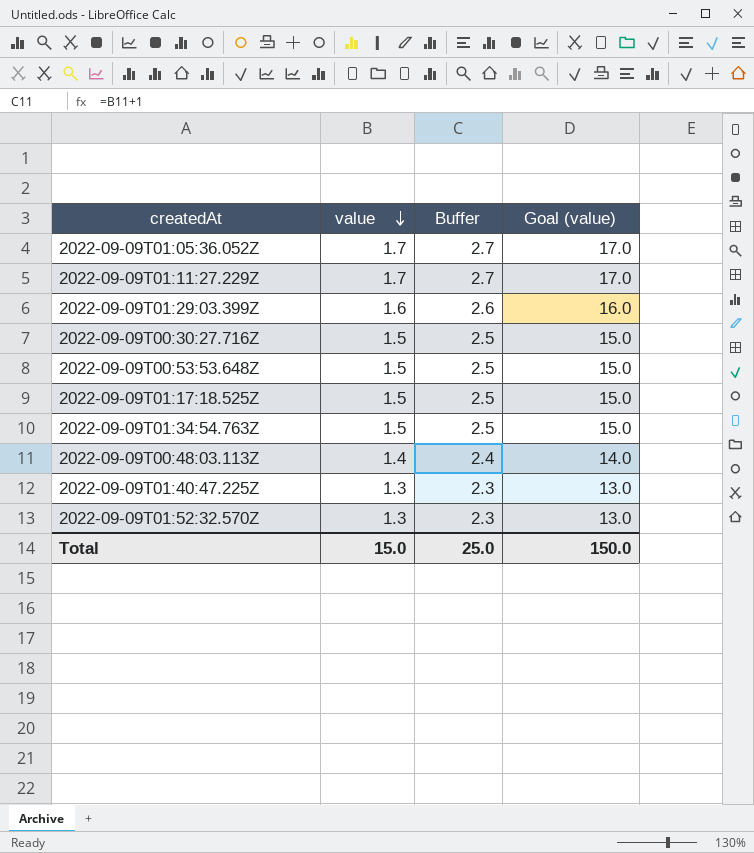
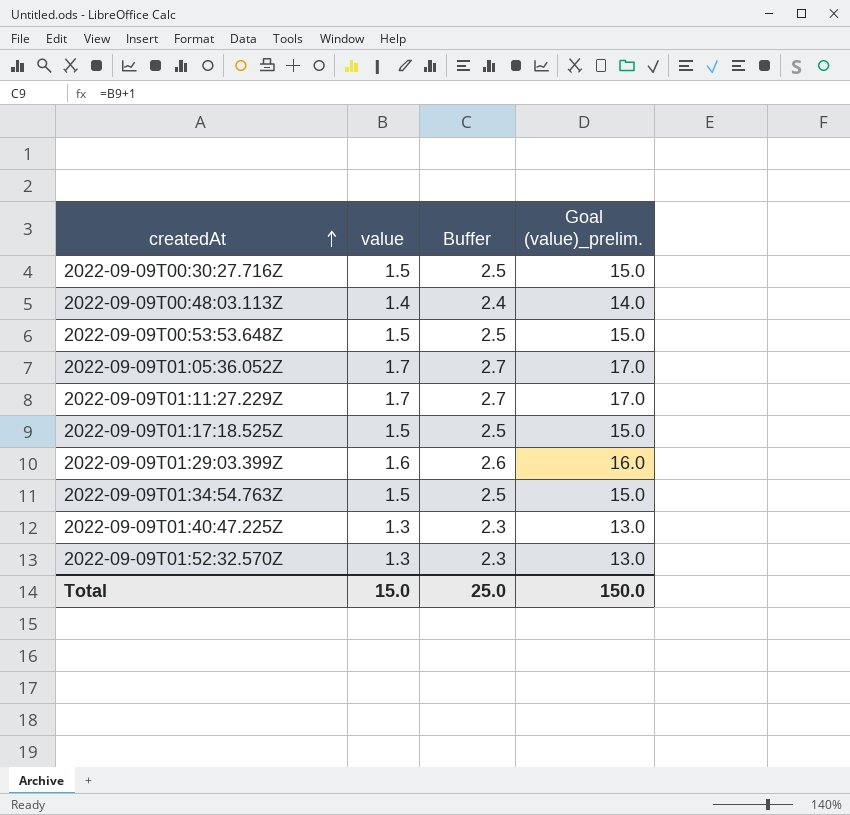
row order: value descending -> createdAt ascending
column name: Goal (value) -> Goal (value)_prelim.

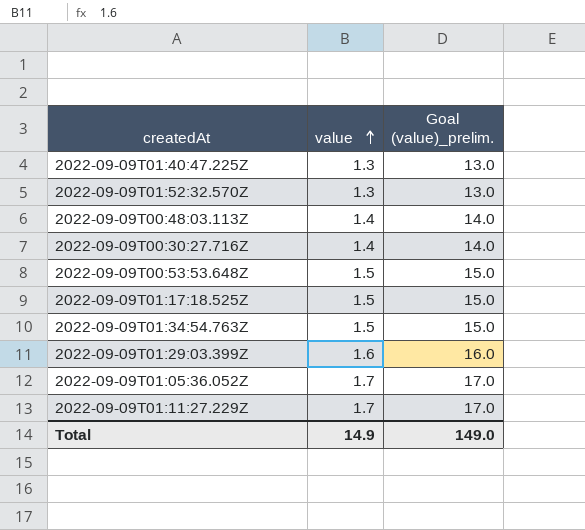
row order: createdAt ascending -> value ascending
column Buffer | formula: [value] + 1 -> none
2022-09-09T00:30:27.716Z | value: 1.5 -> 1.4
2022-09-09T00:30:27.716Z | Goal (value)_prelim.: 15.0 -> 14.0
Total | value: 15.0 -> 14.9
Total | Goal (value)_prelim.: 150.0 -> 149.0

